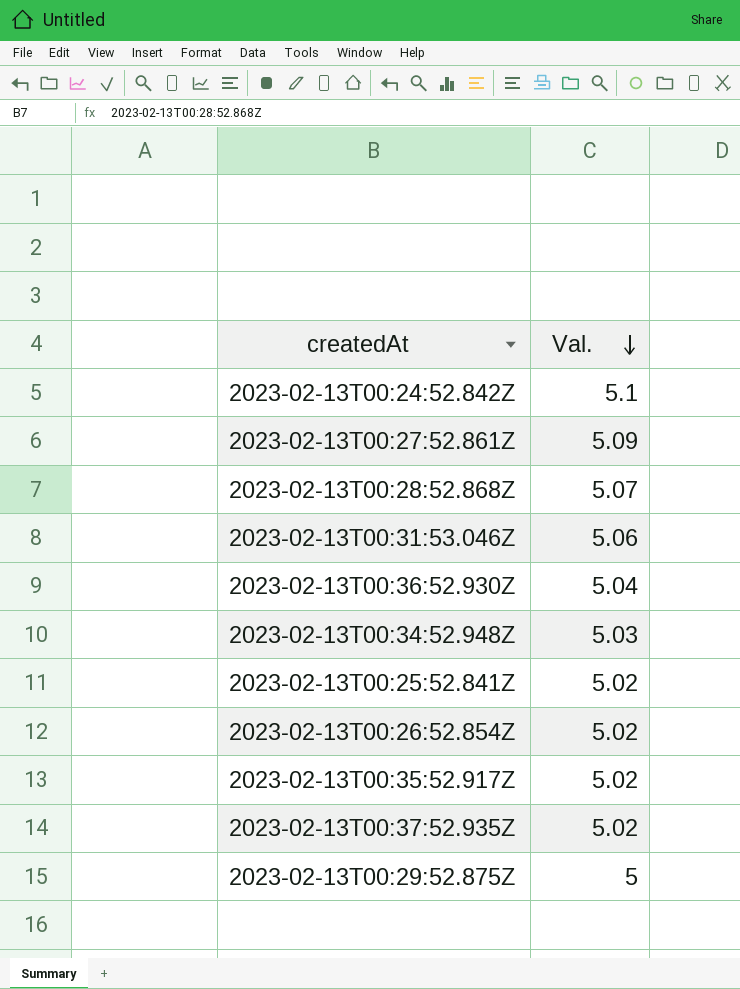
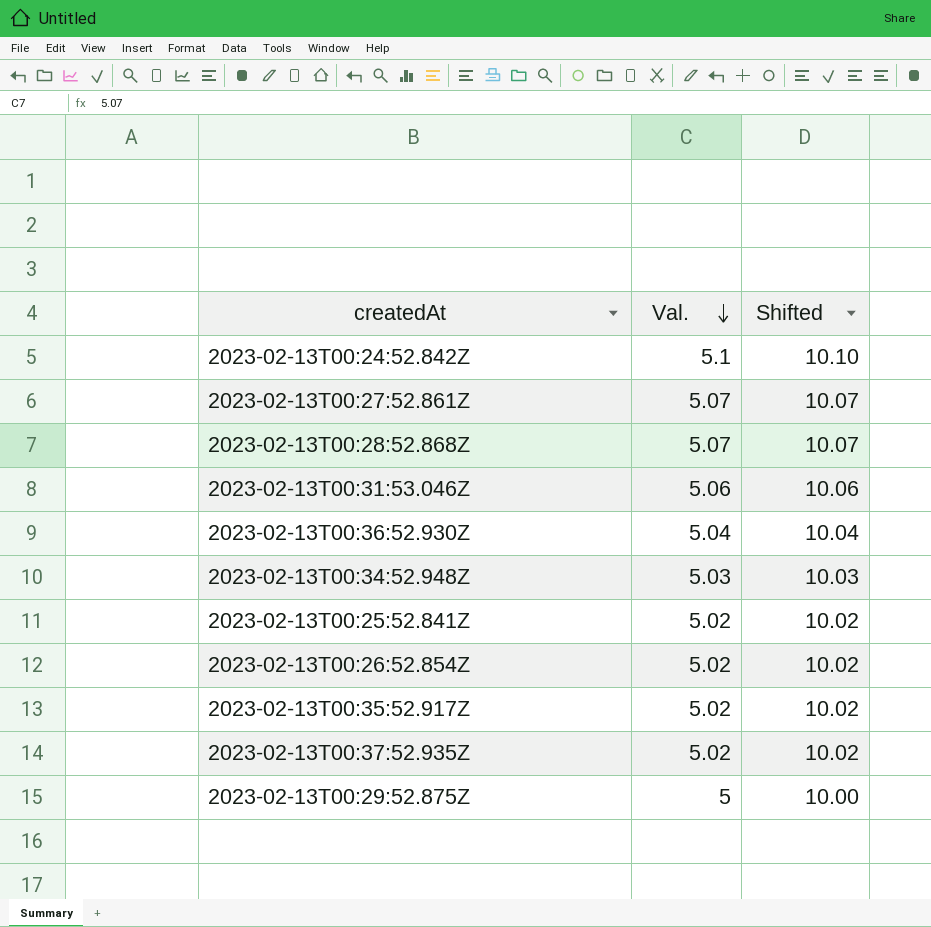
column Shifted | formula: none -> [Val.] + 5
2023-02-13T00:27:52.861Z | Val.: 5.09 -> 5.07

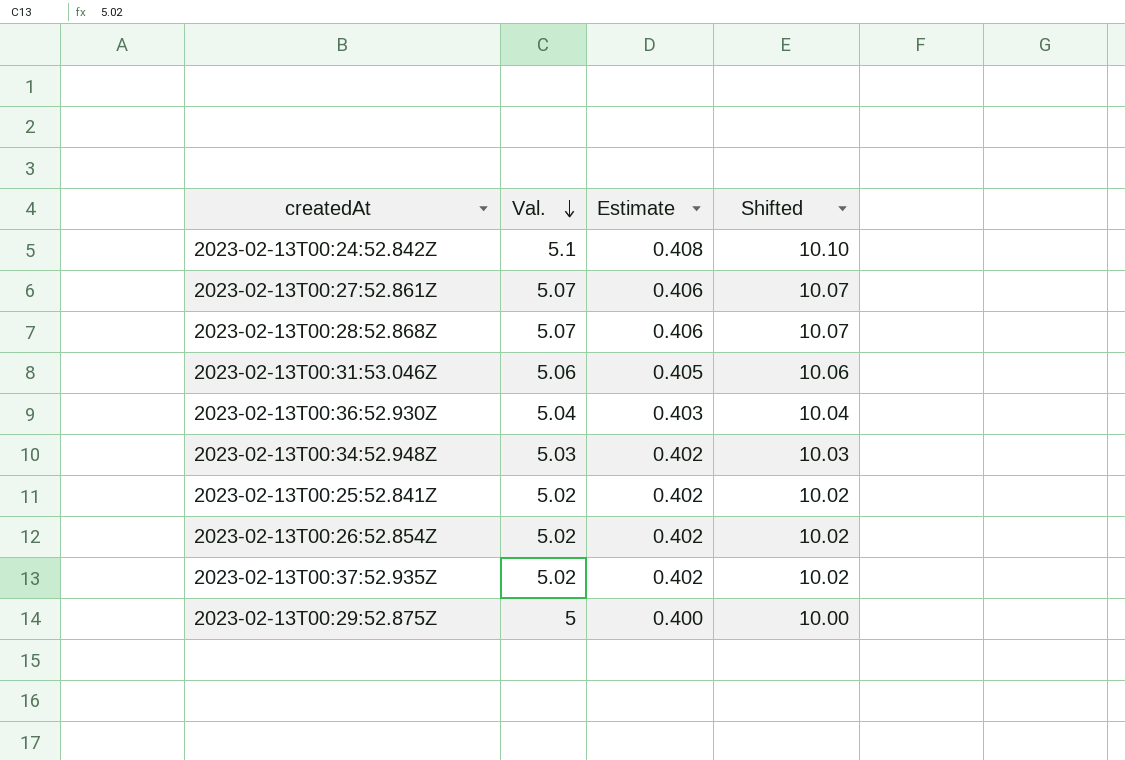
column Estimate | formula: none -> [Val.] * 0.08
row 2023-02-13T00:35:52.917Z: 5.02 | 10.02 -> none

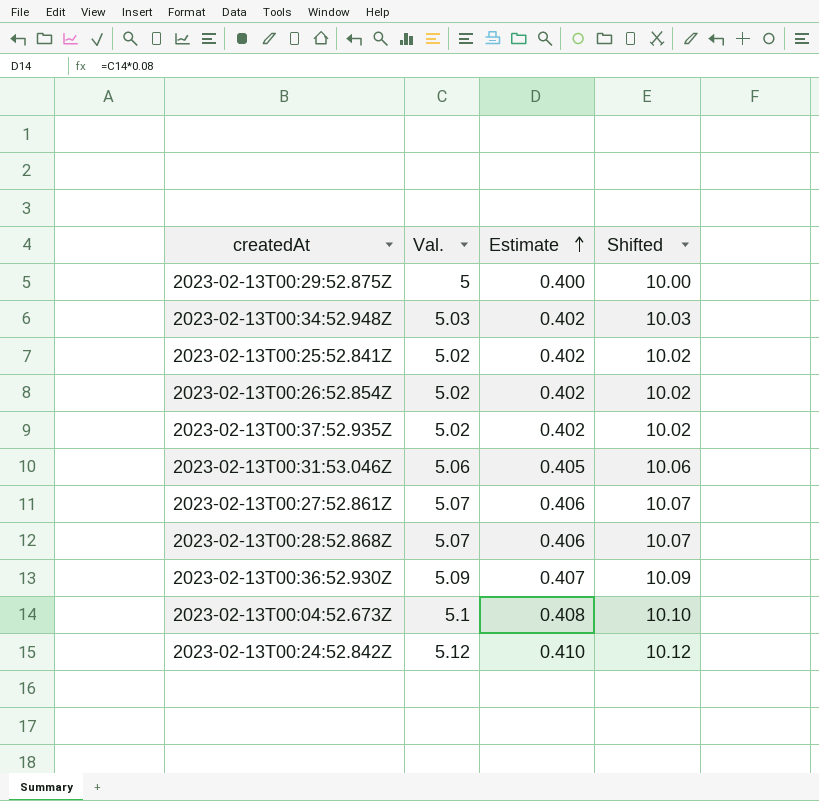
row order: Val. descending -> Estimate ascending
2023-02-13T00:36:52.930Z | Val.: 5.04 -> 5.09
2023-02-13T00:36:52.930Z | Estimate: 0.403 -> 0.407
2023-02-13T00:36:52.930Z | Shifted: 10.04 -> 10.09
row 2023-02-13T00:04:52.673Z: none -> 5.1 | 0.408 | 10.10
2023-02-13T00:24:52.842Z | Val.: 5.1 -> 5.12
2023-02-13T00:24:52.842Z | Estimate: 0.408 -> 0.410
2023-02-13T00:24:52.842Z | Shifted: 10.10 -> 10.12

